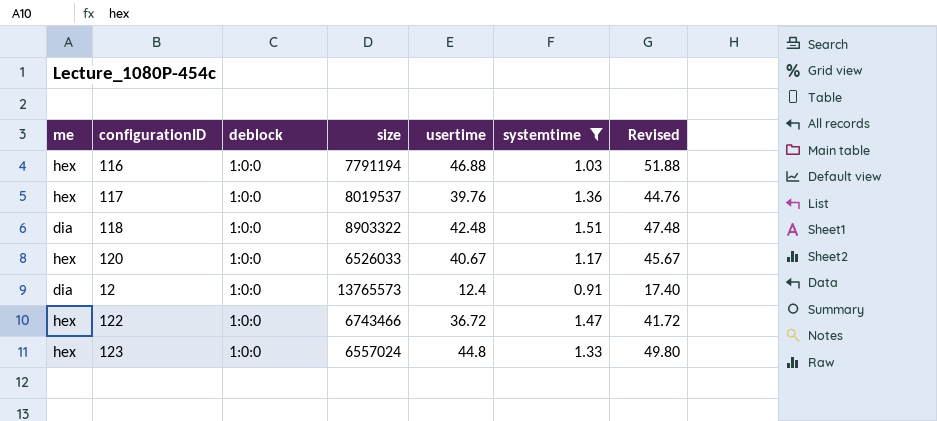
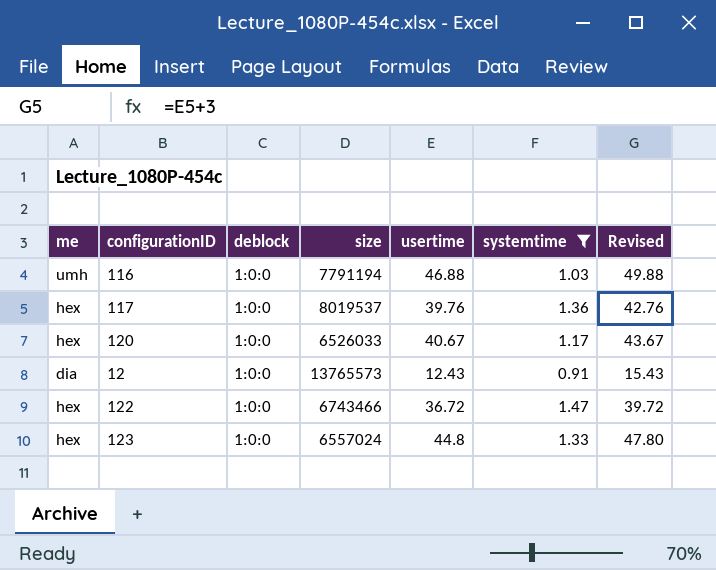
column Revised | formula: [usertime] + 5 -> [usertime] + 3
row 118: dia | 1:0:0 | 8903322 | 42.48 | 1.51 | 47.48 -> none
116 | me: hex -> umh
12 | usertime: 12.4 -> 12.43

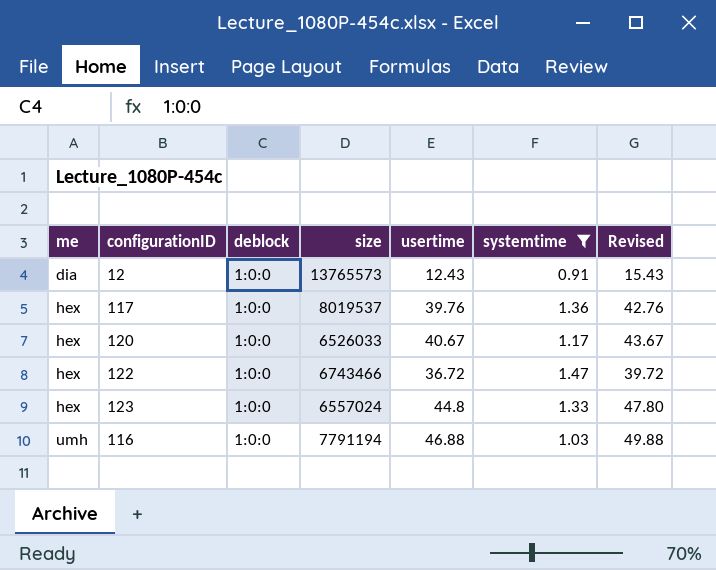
row order: none -> me ascending

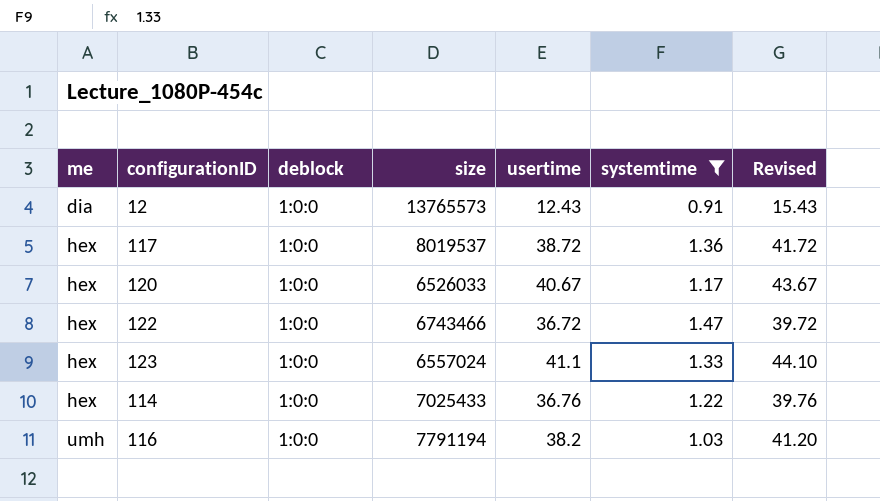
117 | usertime: 39.76 -> 38.72
117 | Revised: 42.76 -> 41.72
123 | usertime: 44.8 -> 41.1
123 | Revised: 47.80 -> 44.10
row 114: none -> hex | 1:0:0 | 7025433 | 36.76 | 1.22 | 39.76
116 | usertime: 46.88 -> 38.2
116 | Revised: 49.88 -> 41.20

